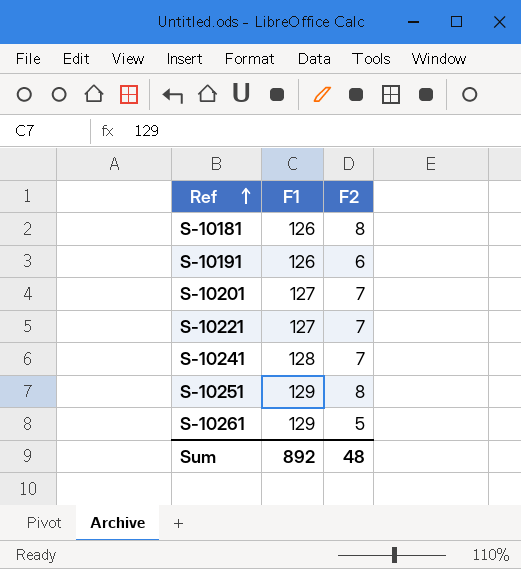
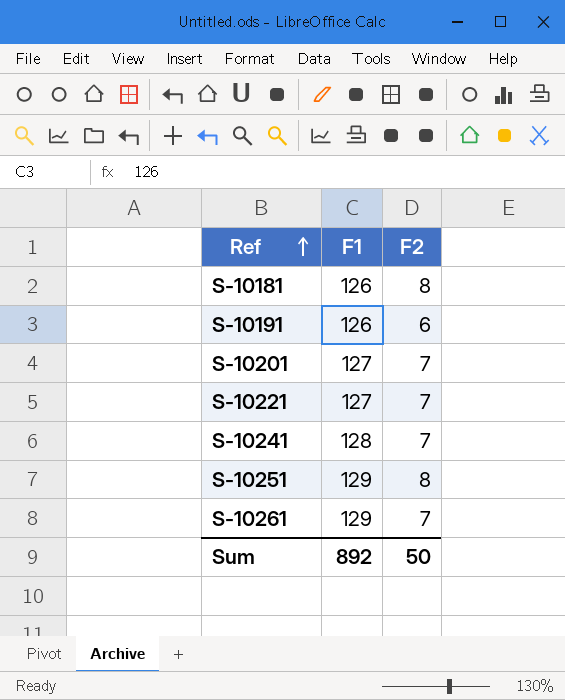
S-10261 | F2: 5 -> 7
Sum | F2: 48 -> 50

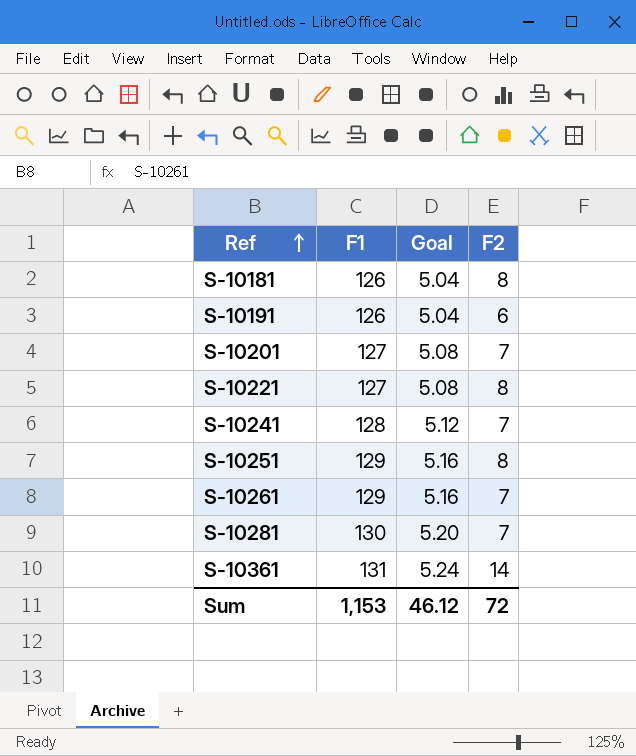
column Goal | formula: none -> [F1] * 0.04
S-10221 | F2: 7 -> 8
row S-10281: none -> 130 | 5.20 | 7
row S-10361: none -> 131 | 5.24 | 14
Sum | F1: 892 -> 1,153
Sum | F2: 50 -> 72

